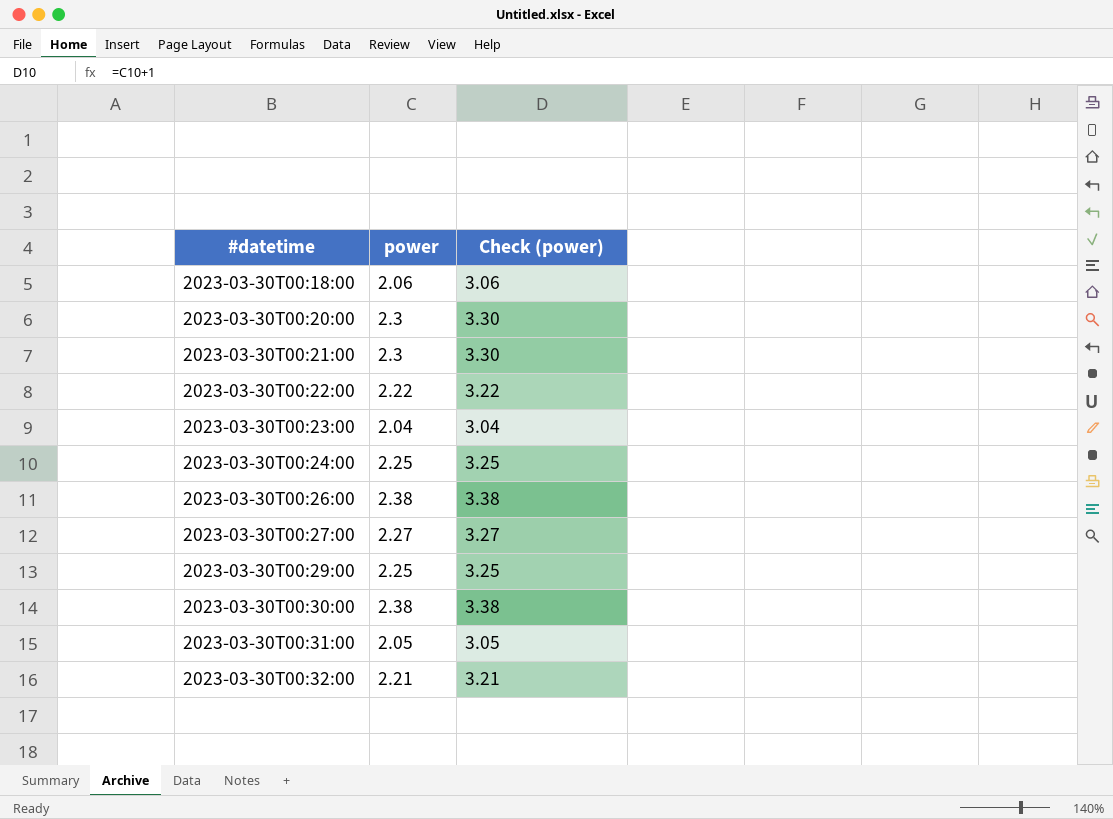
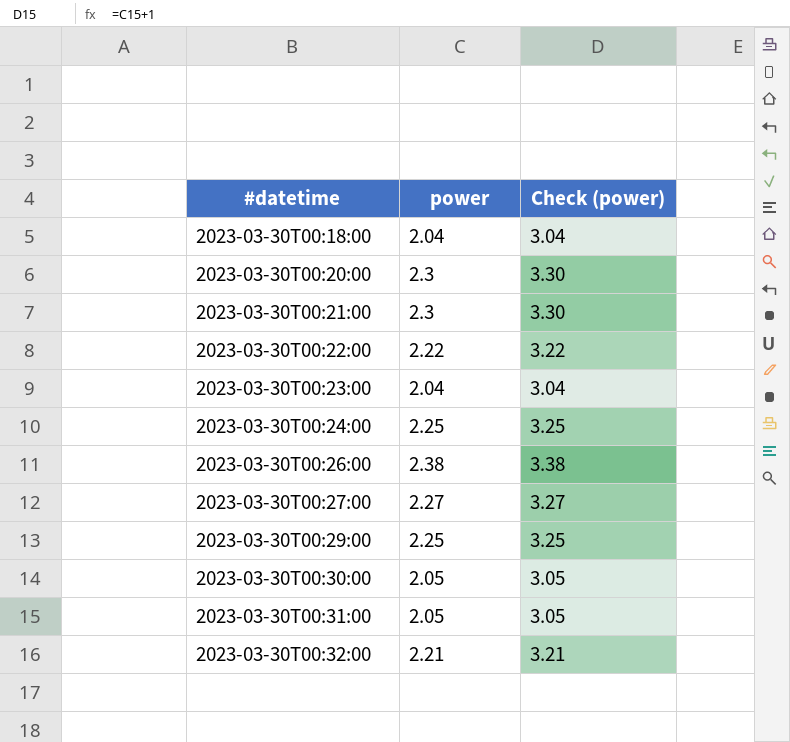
2023-03-30T00:18:00 | power: 2.06 -> 2.04
2023-03-30T00:18:00 | Check (power): 3.06 -> 3.04
2023-03-30T00:30:00 | power: 2.38 -> 2.05
2023-03-30T00:30:00 | Check (power): 3.38 -> 3.05

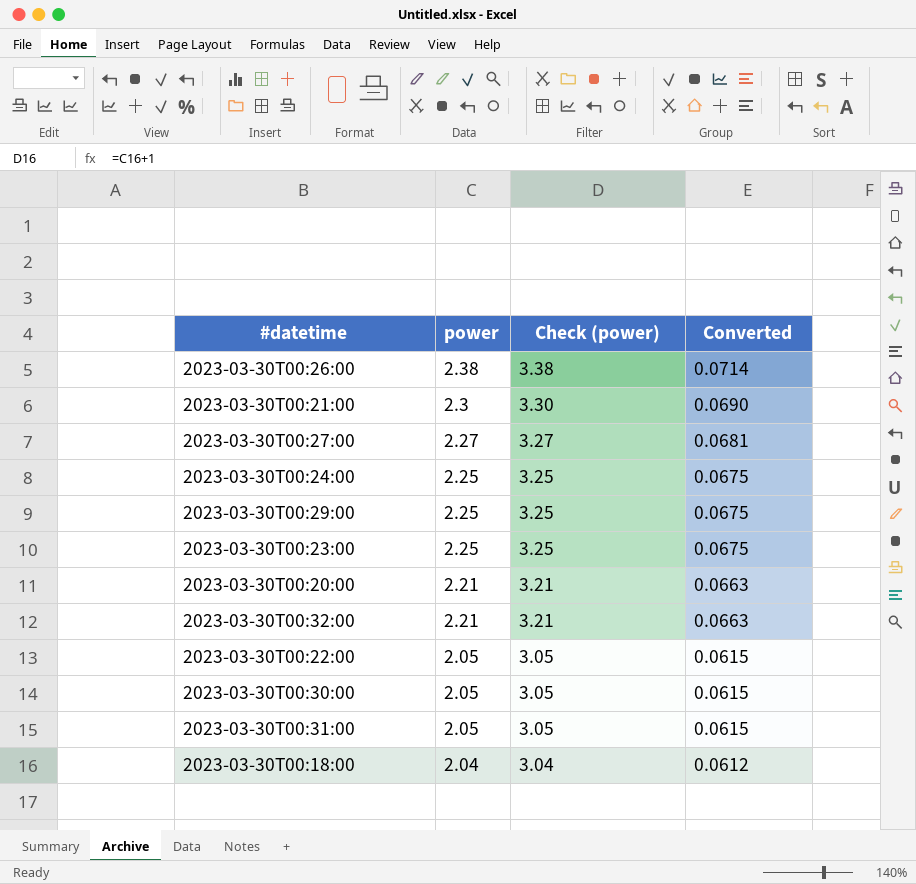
row order: #datetime ascending -> power descending
column Converted | formula: none -> [power] * 0.03
2023-03-30T00:23:00 | power: 2.04 -> 2.25
2023-03-30T00:23:00 | Check (power): 3.04 -> 3.25
2023-03-30T00:20:00 | power: 2.3 -> 2.21
2023-03-30T00:20:00 | Check (power): 3.30 -> 3.21
2023-03-30T00:22:00 | power: 2.22 -> 2.05
2023-03-30T00:22:00 | Check (power): 3.22 -> 3.05

